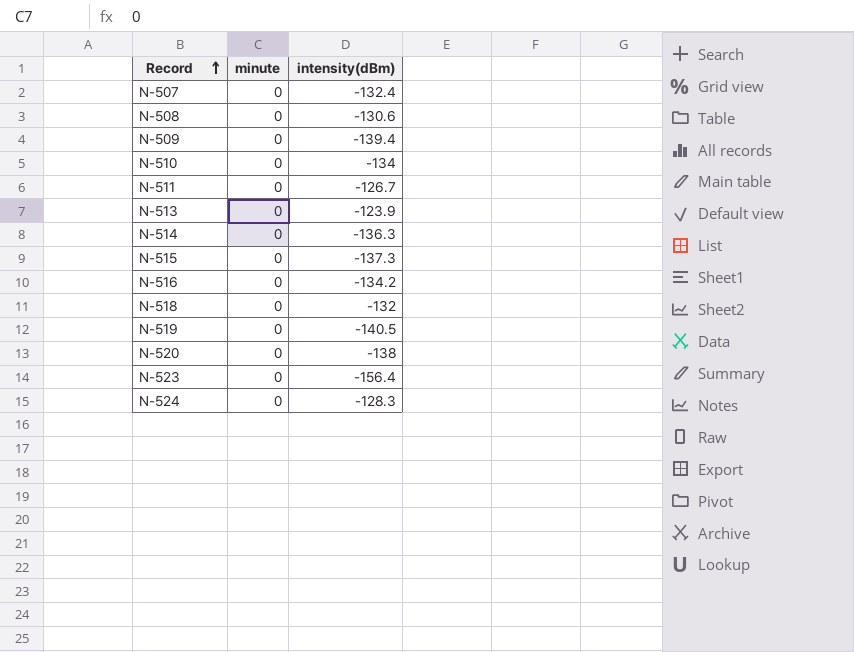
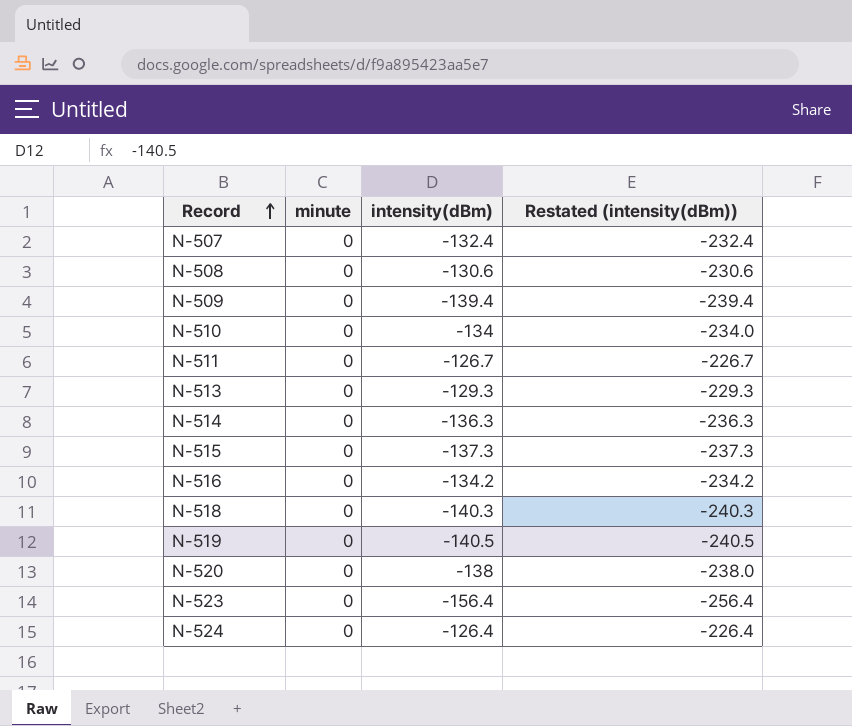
column Restated (intensity(dBm)) | formula: none -> [intensity(dBm)] - 100
N-513 | intensity(dBm): -123.9 -> -129.3
N-518 | intensity(dBm): -132 -> -140.3
N-524 | intensity(dBm): -128.3 -> -126.4

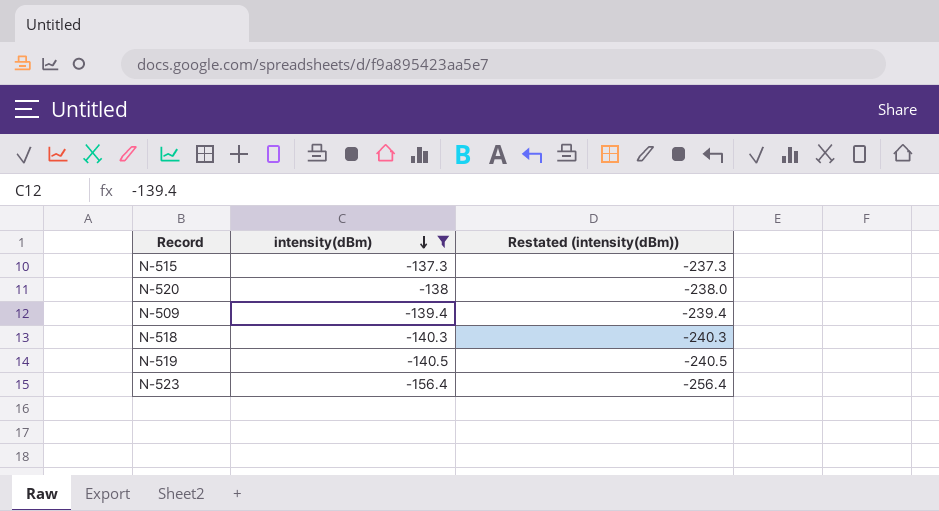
filter: none -> intensity(dBm) <= -137.3
row order: Record ascending -> intensity(dBm) descending
column minute | position: 2 -> none

